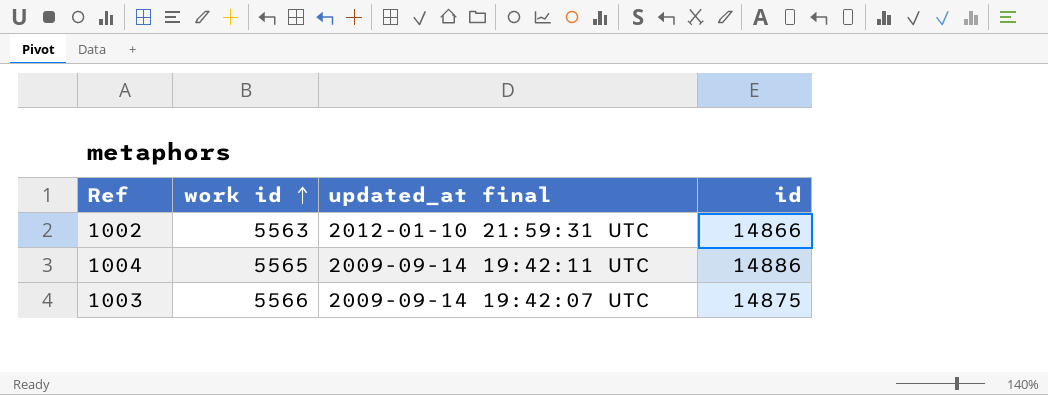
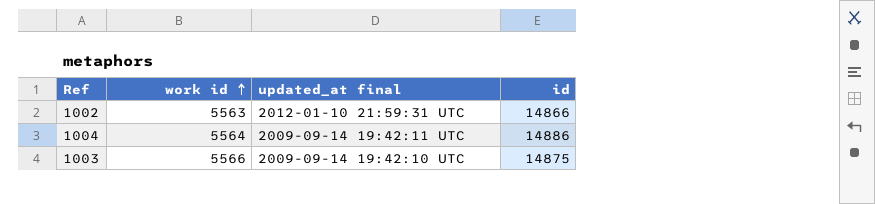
1004 | work id: 5565 -> 5564
1003 | updated_at final: 2009-09-14 19:42:07 UTC -> 2009-09-14 19:42:10 UTC

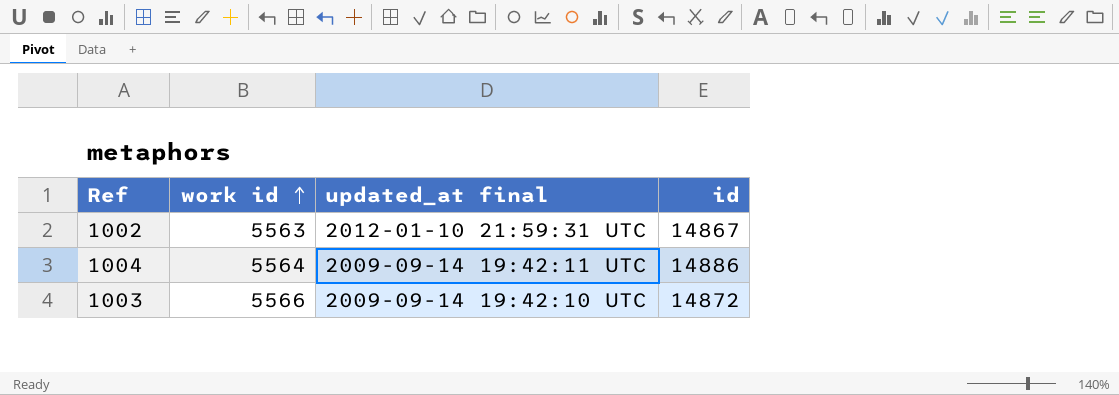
1002 | id: 14866 -> 14867
1003 | id: 14875 -> 14872

